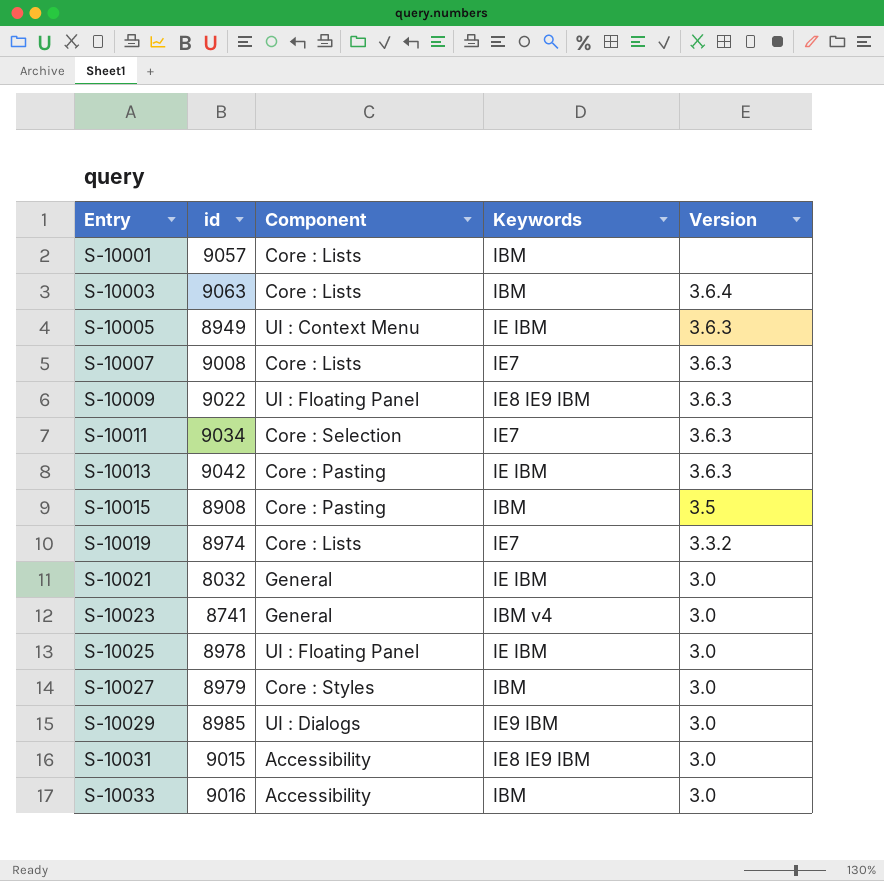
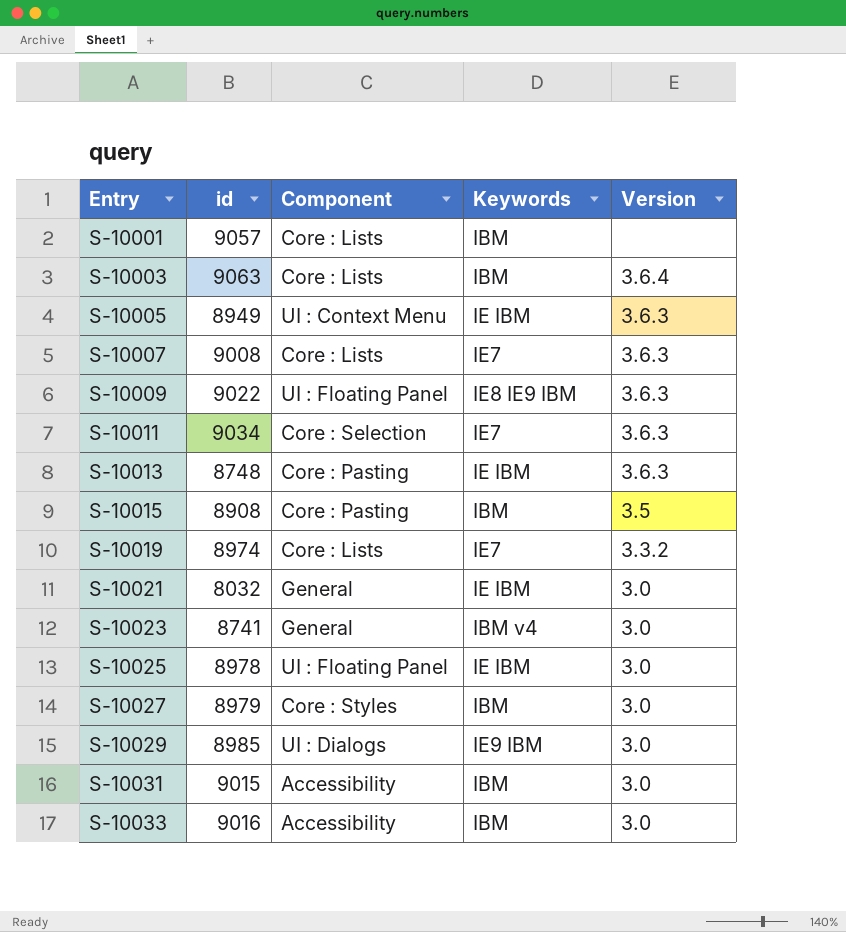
S-10013 | id: 9042 -> 8748
S-10031 | Keywords: IE8 IE9 IBM -> IBM

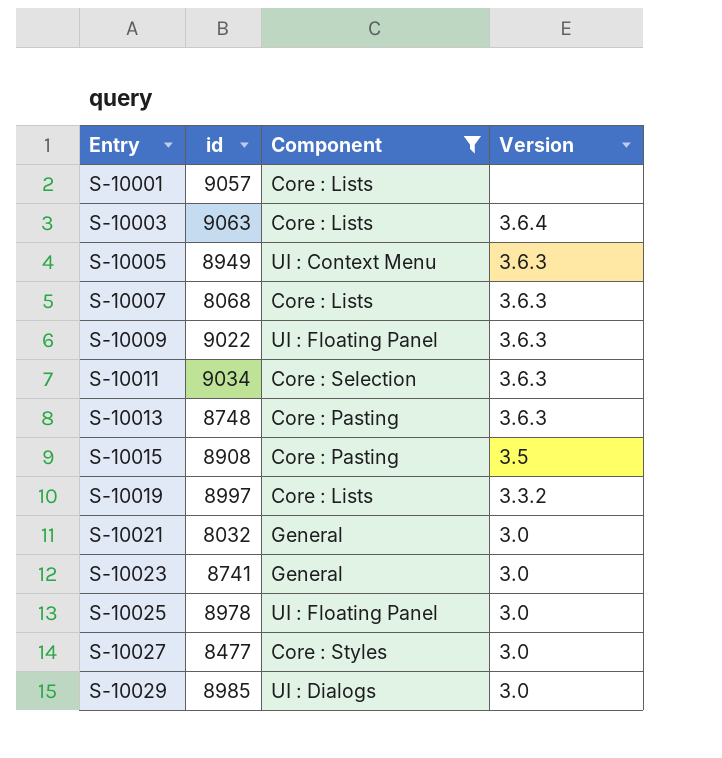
filter: none -> Component != Accessibility
column Keywords | position: 4 -> none
S-10007 | id: 9008 -> 8068
S-10019 | id: 8974 -> 8997
S-10027 | id: 8979 -> 8477

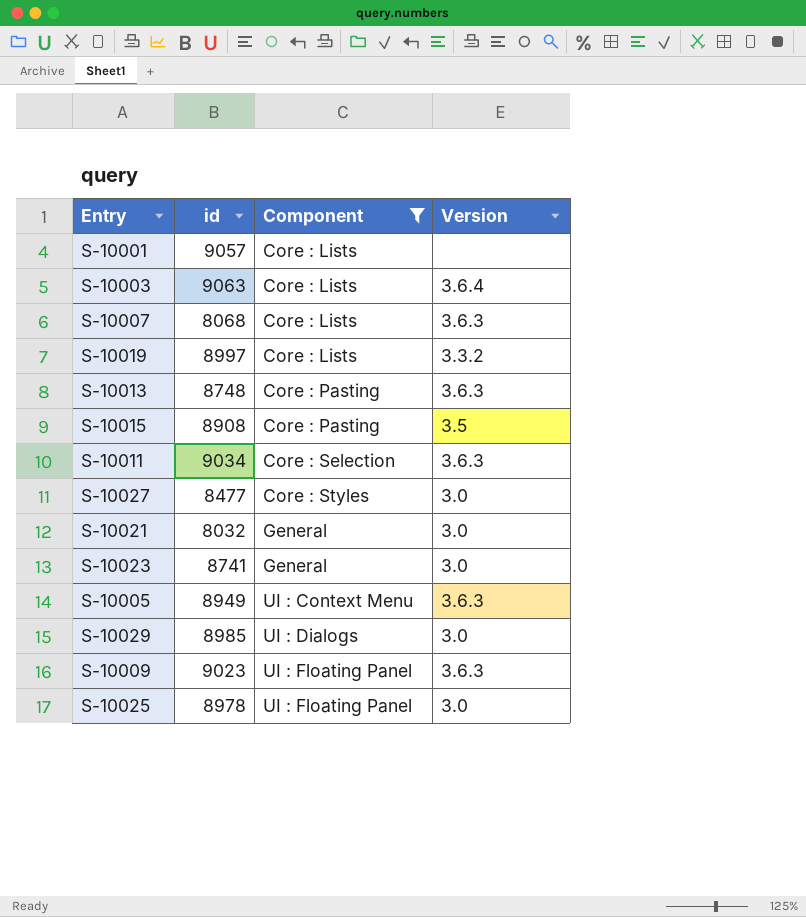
row order: Entry ascending -> Component ascending
S-10009 | id: 9022 -> 9023

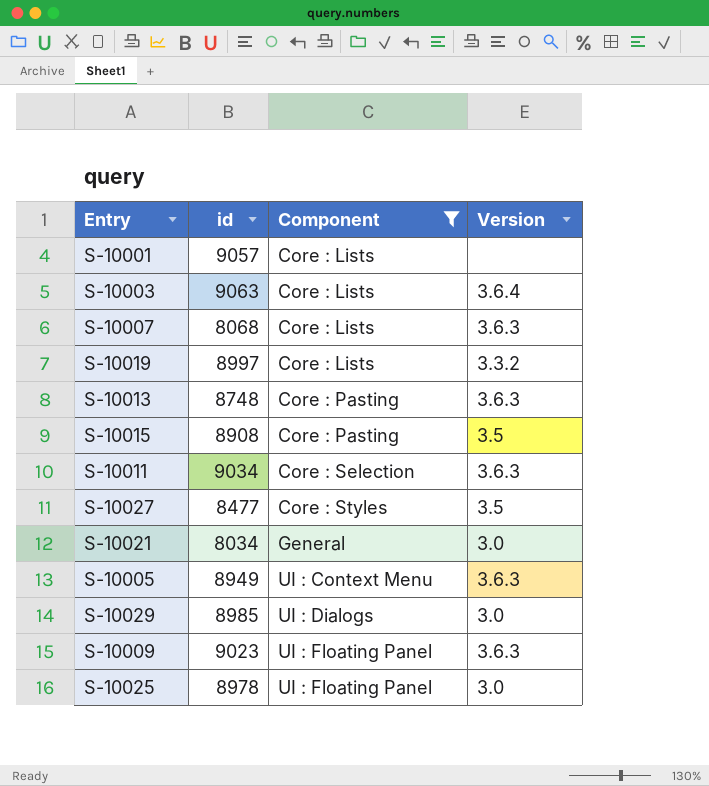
row S-10023: 8741 | General | 3.0 -> none
S-10027 | Version: 3.0 -> 3.5
S-10021 | id: 8032 -> 8034

